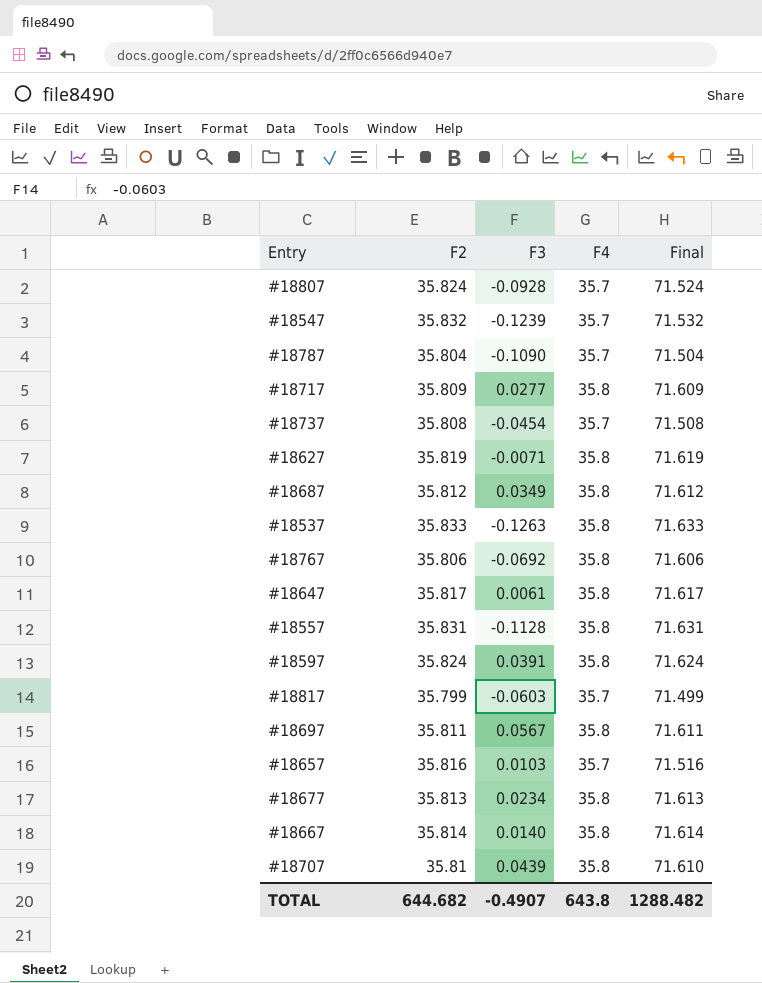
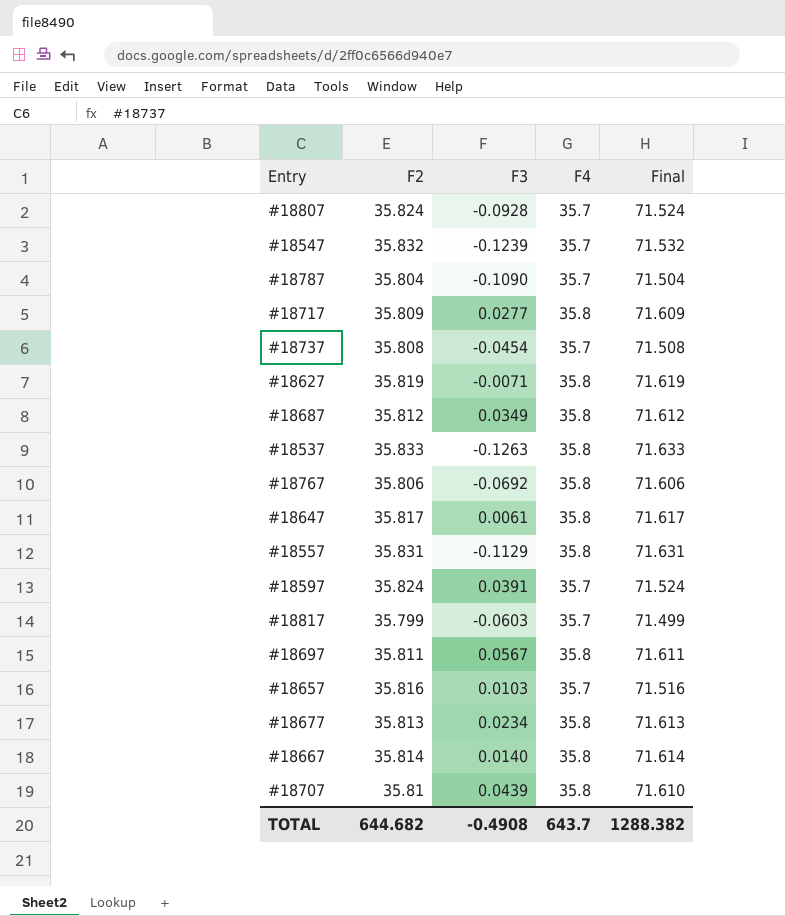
#18557 | F3: -0.1128 -> -0.1129
#18597 | F4: 35.8 -> 35.7
#18597 | Final: 71.624 -> 71.524
TOTAL | F3: -0.4907 -> -0.4908
TOTAL | F4: 643.8 -> 643.7
TOTAL | Final: 1288.482 -> 1288.382

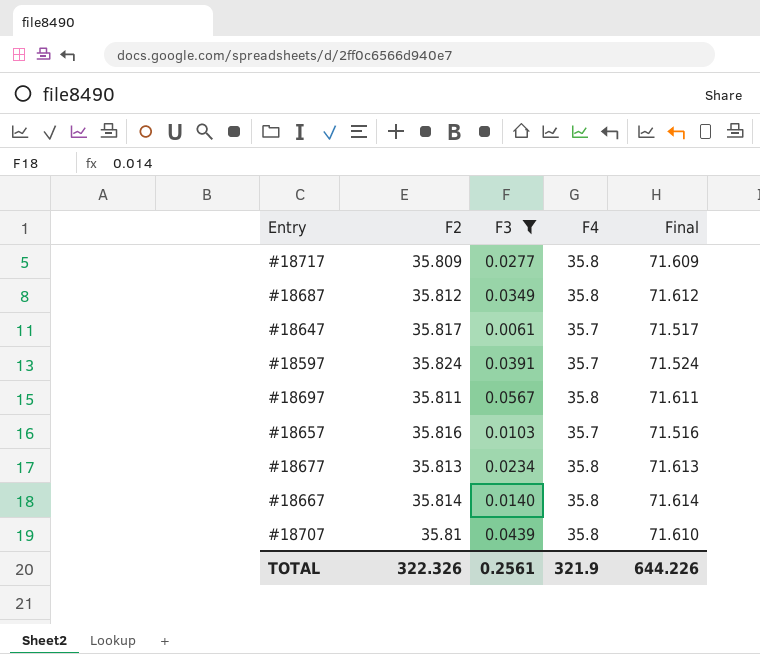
filter: none -> F3 >= 0.0061
#18647 | F4: 35.8 -> 35.7
#18647 | Final: 71.617 -> 71.517
TOTAL | F2: 644.682 -> 322.326
TOTAL | F3: -0.4908 -> 0.2561
TOTAL | F4: 643.7 -> 321.9
TOTAL | Final: 1288.382 -> 644.226

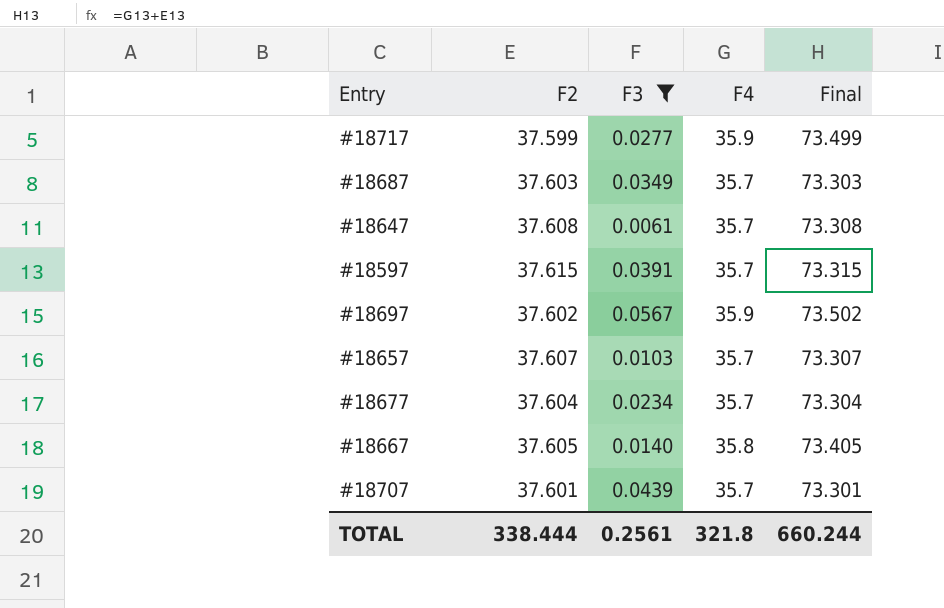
#18717 | F2: 35.809 -> 37.599
#18717 | F4: 35.8 -> 35.9
#18717 | Final: 71.609 -> 73.499
#18687 | F2: 35.812 -> 37.603
#18687 | F4: 35.8 -> 35.7
#18687 | Final: 71.612 -> 73.303
#18647 | F2: 35.817 -> 37.608
#18647 | Final: 71.517 -> 73.308
#18597 | F2: 35.824 -> 37.615
#18597 | Final: 71.524 -> 73.315
#18697 | F2: 35.811 -> 37.602
#18697 | F4: 35.8 -> 35.9
#18697 | Final: 71.611 -> 73.502
#18657 | F2: 35.816 -> 37.607
#18657 | Final: 71.516 -> 73.307
#18677 | F2: 35.813 -> 37.604
#18677 | F4: 35.8 -> 35.7
#18677 | Final: 71.613 -> 73.304
#18667 | F2: 35.814 -> 37.605
#18667 | Final: 71.614 -> 73.405
#18707 | F2: 35.81 -> 37.601
#18707 | F4: 35.8 -> 35.7
#18707 | Final: 71.610 -> 73.301
TOTAL | F2: 322.326 -> 338.444
TOTAL | F4: 321.9 -> 321.8
TOTAL | Final: 644.226 -> 660.244

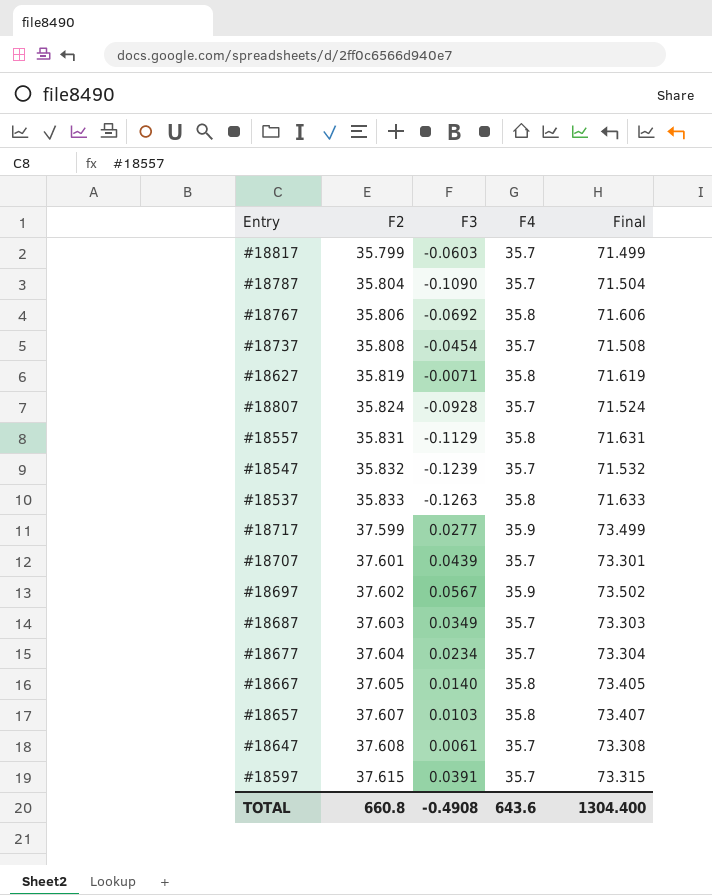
filter: F3 >= 0.0061 -> none
row order: none -> F2 ascending
#18657 | F4: 35.7 -> 35.8
#18657 | Final: 73.307 -> 73.407
TOTAL | F2: 338.444 -> 660.8
TOTAL | F3: 0.2561 -> -0.4908
TOTAL | F4: 321.8 -> 643.6
TOTAL | Final: 660.244 -> 1304.400

